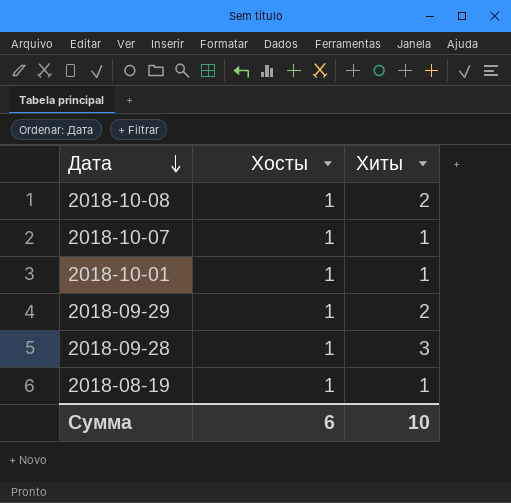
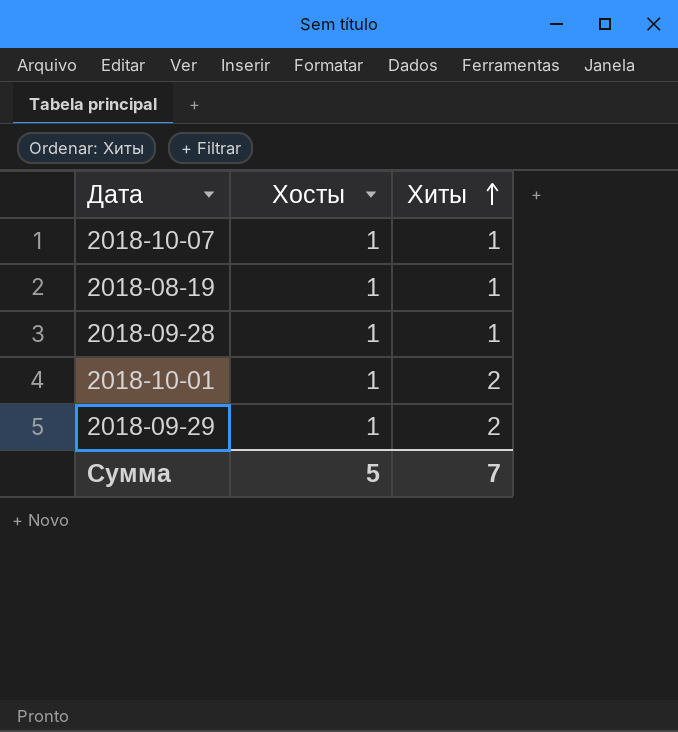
row order: Дата descending -> Хиты ascending
row 2018-10-08: 1 | 2 -> none
2018-09-28 | Хиты: 3 -> 1
2018-10-01 | Хиты: 1 -> 2
Сумма | Хосты: 6 -> 5
Сумма | Хиты: 10 -> 7

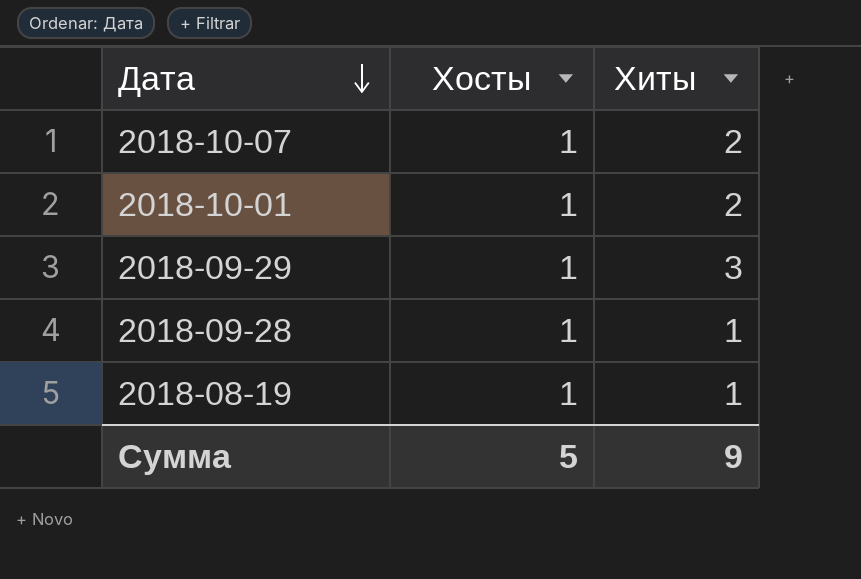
row order: Хиты ascending -> Дата descending
2018-10-07 | Хиты: 1 -> 2
2018-09-29 | Хиты: 2 -> 3
Сумма | Хиты: 7 -> 9

